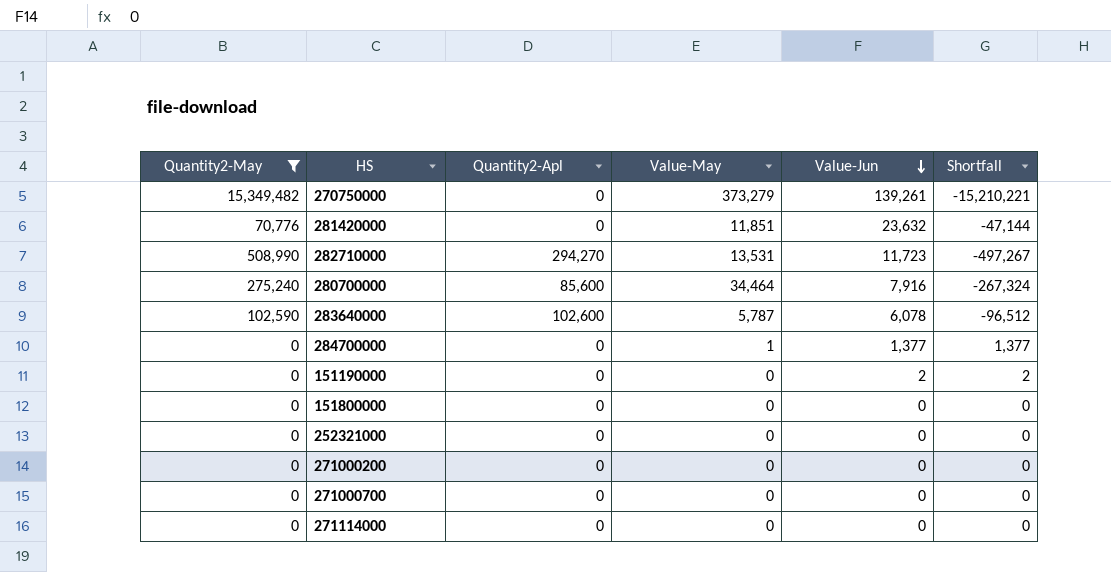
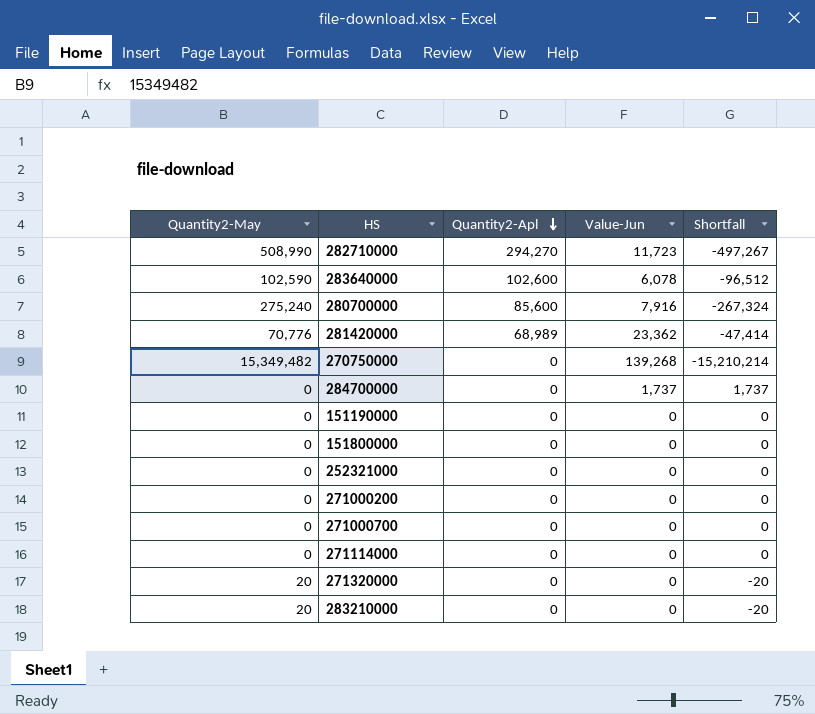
filter: Quantity2-May != 20 -> none
row order: Value-Jun descending -> Quantity2-Apl descending
column Value-May | position: 4 -> none
281420000 | Quantity2-Apl: 0 -> 68,989
281420000 | Value-Jun: 23,632 -> 23,362
281420000 | Shortfall: -47,144 -> -47,414
270750000 | Value-Jun: 139,261 -> 139,268
270750000 | Shortfall: -15,210,221 -> -15,210,214
284700000 | Value-Jun: 1,377 -> 1,737
284700000 | Shortfall: 1,377 -> 1,737
151190000 | Value-Jun: 2 -> 0
151190000 | Shortfall: 2 -> 0

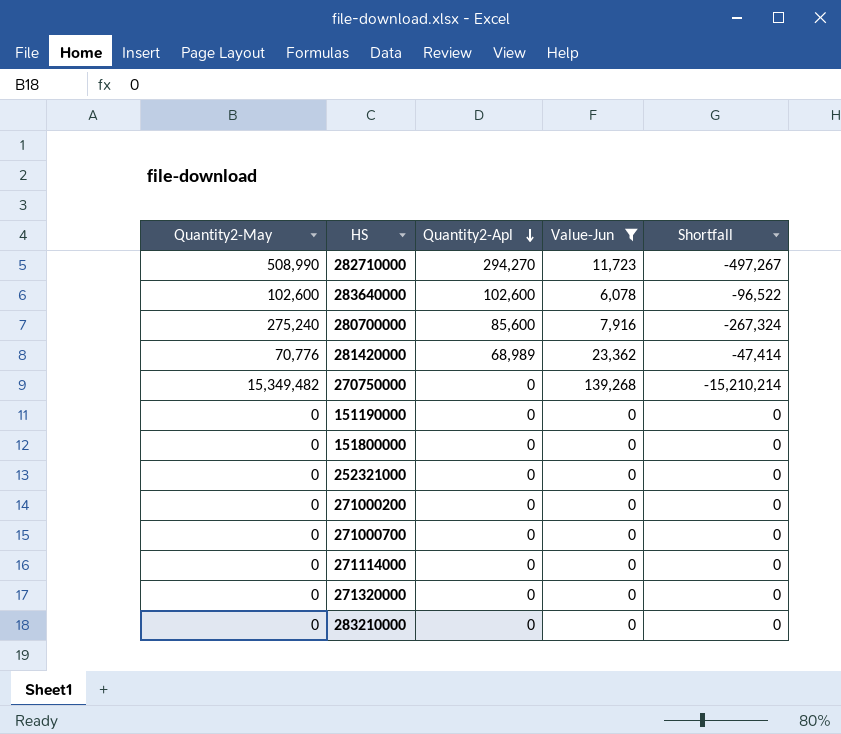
filter: none -> Value-Jun != 1,737
283640000 | Quantity2-May: 102,590 -> 102,600
283640000 | Shortfall: -96,512 -> -96,522
271320000 | Quantity2-May: 20 -> 0
271320000 | Shortfall: -20 -> 0
283210000 | Quantity2-May: 20 -> 0
283210000 | Shortfall: -20 -> 0

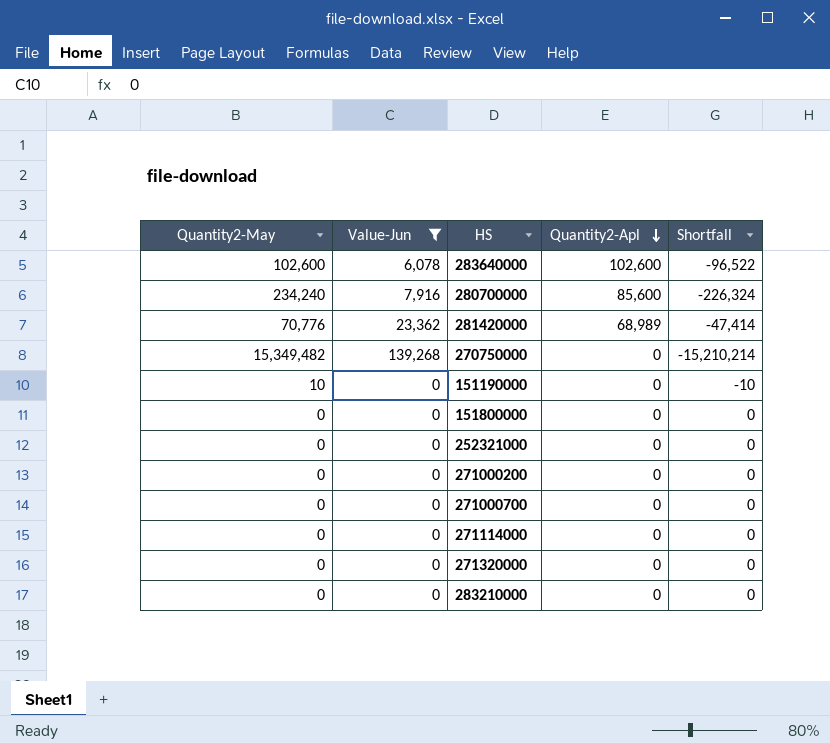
column Value-Jun | position: 4 -> 2
row 282710000: 508,990 | 294,270 | 11,723 | -497,267 -> none
280700000 | Quantity2-May: 275,240 -> 234,240
280700000 | Shortfall: -267,324 -> -226,324
151190000 | Quantity2-May: 0 -> 10
151190000 | Shortfall: 0 -> -10

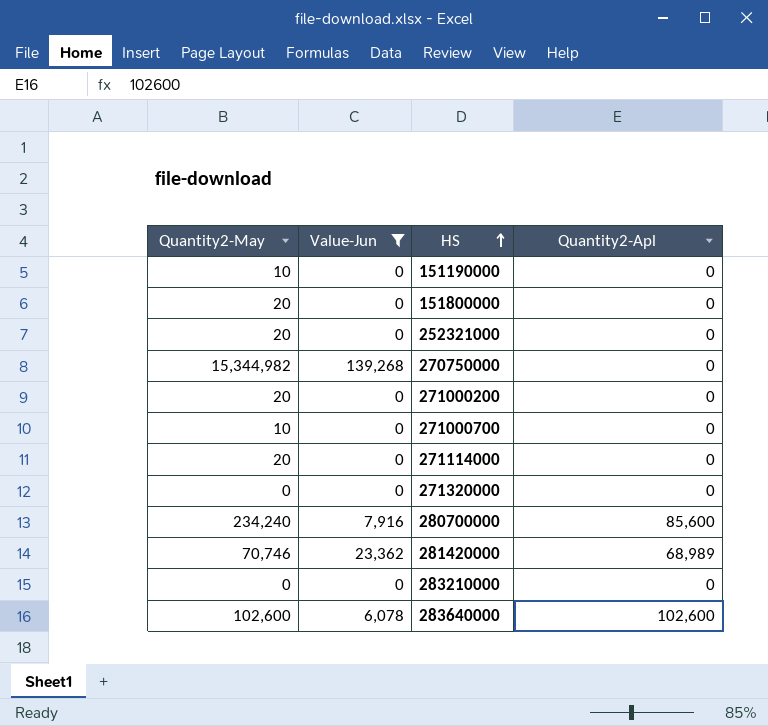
row order: Quantity2-Apl descending -> HS ascending
column Shortfall | formula: [Value-Jun] - [Quantity2-May] -> none
151800000 | Quantity2-May: 0 -> 20
252321000 | Quantity2-May: 0 -> 20
270750000 | Quantity2-May: 15,349,482 -> 15,344,982
271000200 | Quantity2-May: 0 -> 20
271000700 | Quantity2-May: 0 -> 10
271114000 | Quantity2-May: 0 -> 20
281420000 | Quantity2-May: 70,776 -> 70,746

